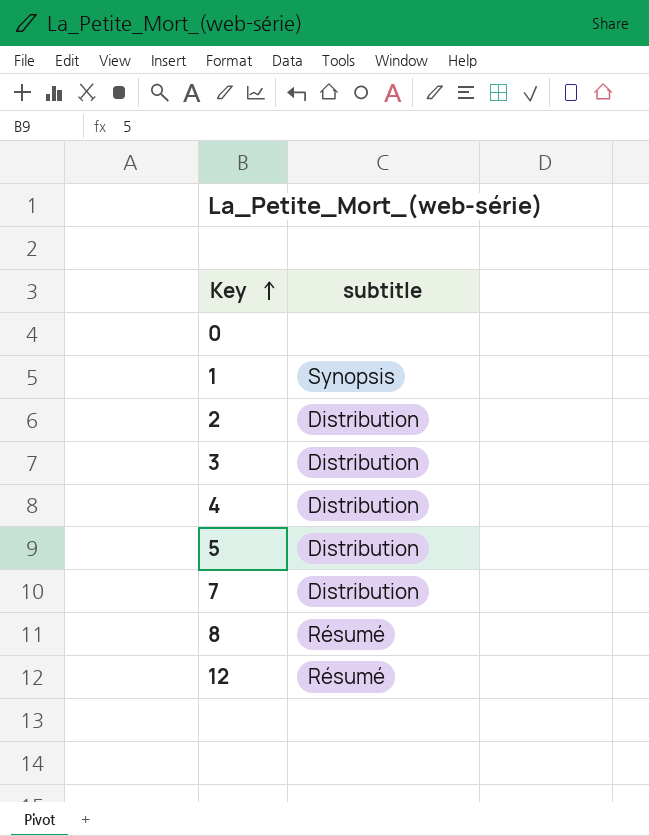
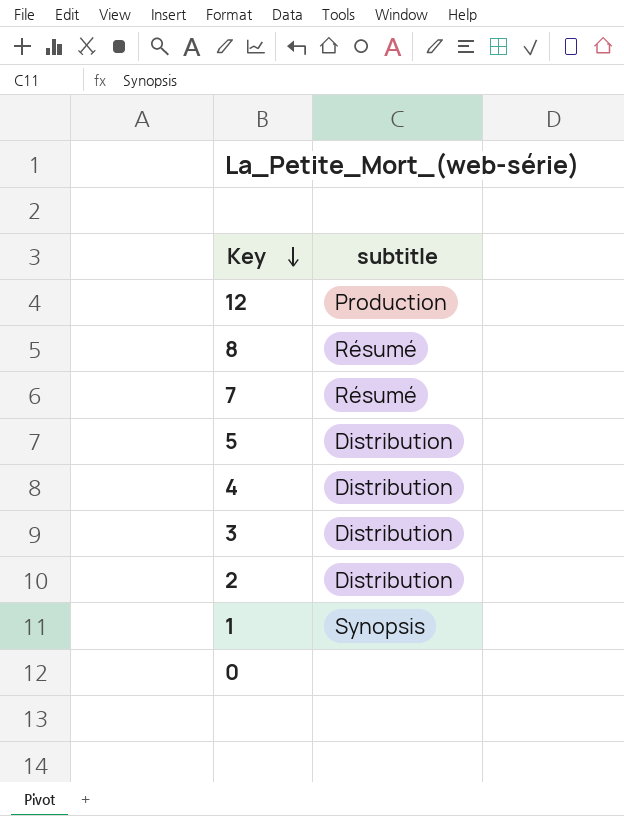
row order: Key ascending -> Key descending
12 | subtitle: Résumé -> Production
7 | subtitle: Distribution -> Résumé

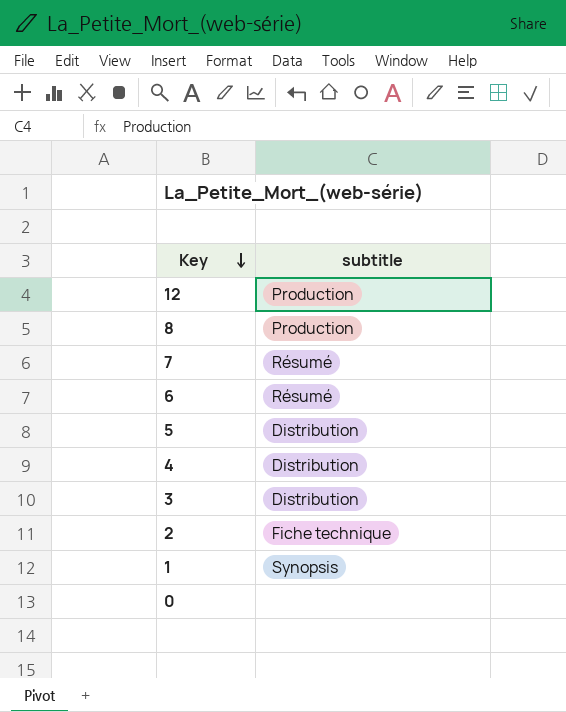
8 | subtitle: Résumé -> Production
row 6: none -> Résumé
2 | subtitle: Distribution -> Fiche technique

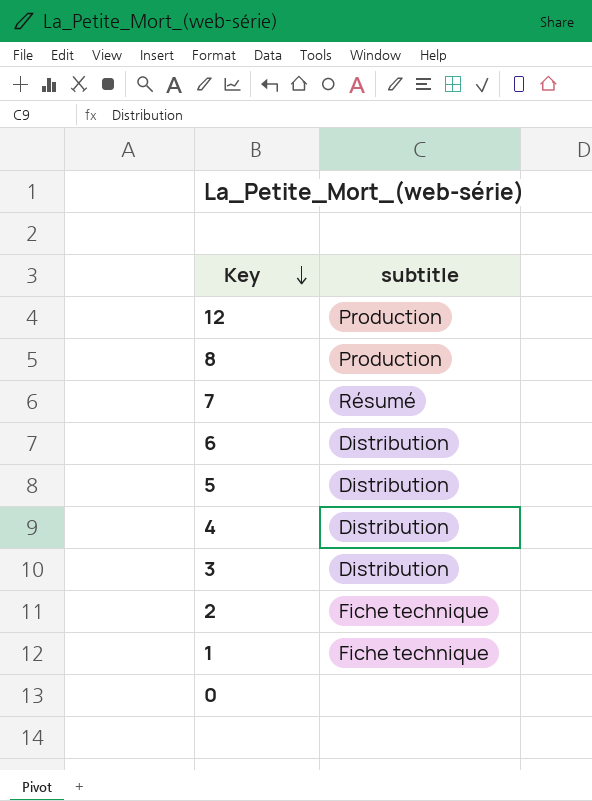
6 | subtitle: Résumé -> Distribution
1 | subtitle: Synopsis -> Fiche technique

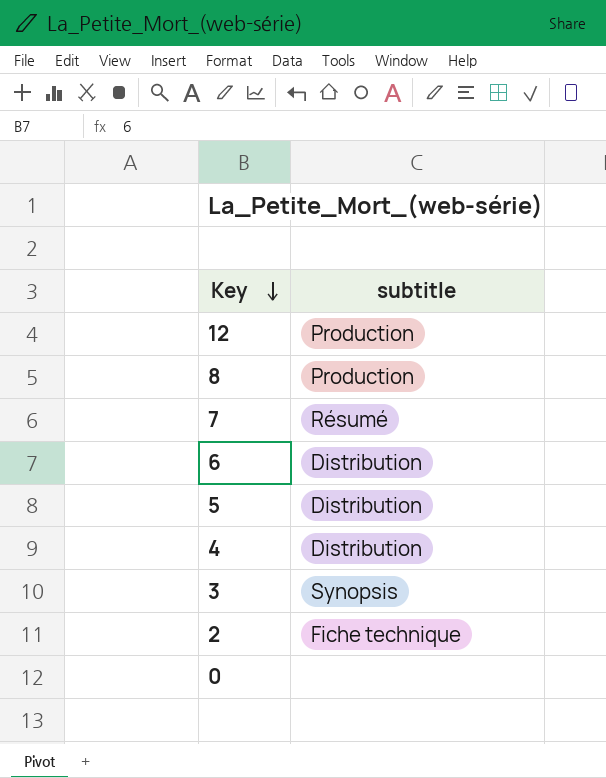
row 1: Fiche technique -> none
3 | subtitle: Distribution -> Synopsis

